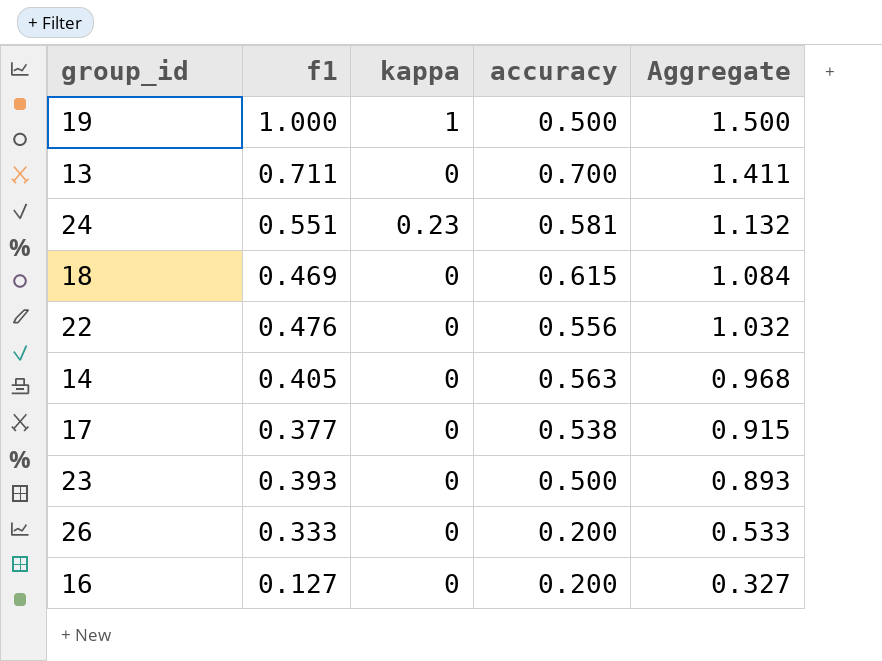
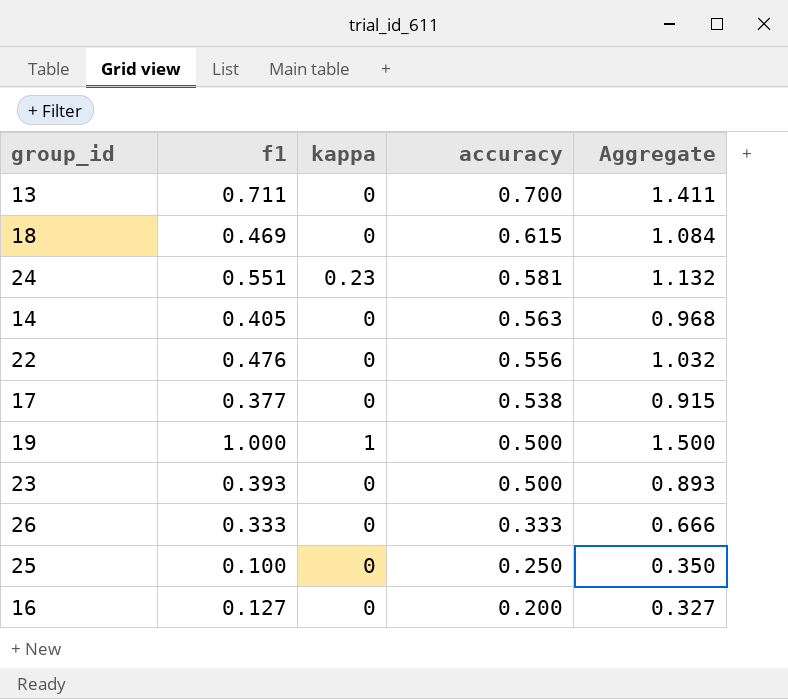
row order: Aggregate descending -> accuracy descending
26 | accuracy: 0.200 -> 0.333
26 | Aggregate: 0.533 -> 0.666
row 25: none -> 0.100 | 0 | 0.250 | 0.350

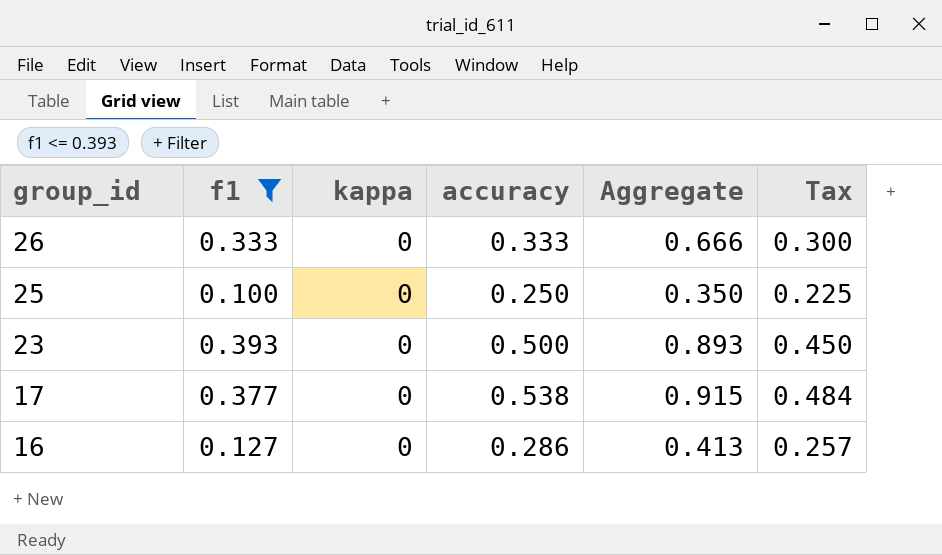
filter: none -> f1 <= 0.393
row order: accuracy descending -> group_id descending
column Tax | formula: none -> [accuracy] * 0.9
16 | accuracy: 0.200 -> 0.286
16 | Aggregate: 0.327 -> 0.413

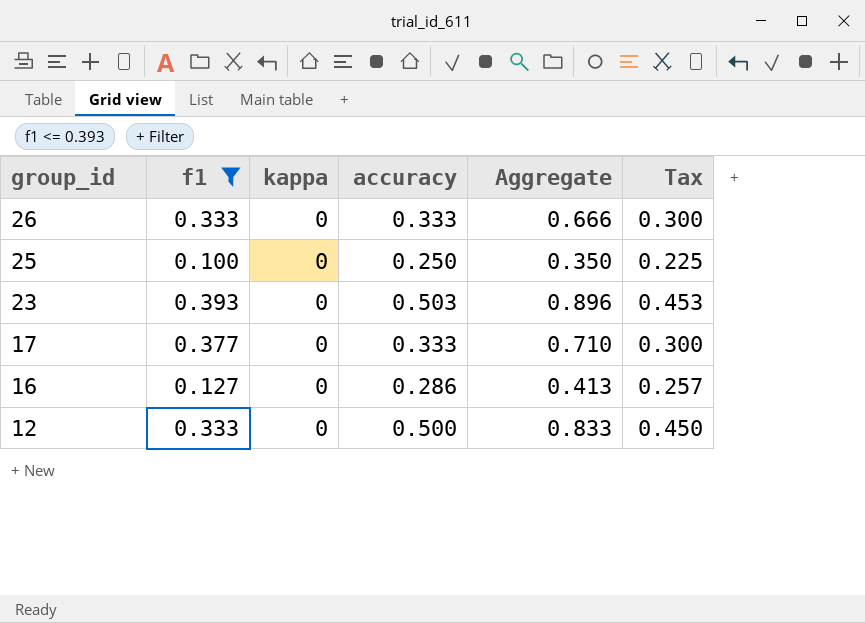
23 | accuracy: 0.500 -> 0.503
23 | Aggregate: 0.893 -> 0.896
23 | Tax: 0.450 -> 0.453
17 | accuracy: 0.538 -> 0.333
17 | Aggregate: 0.915 -> 0.710
17 | Tax: 0.484 -> 0.300
row 12: none -> 0.333 | 0 | 0.500 | 0.833 | 0.450

